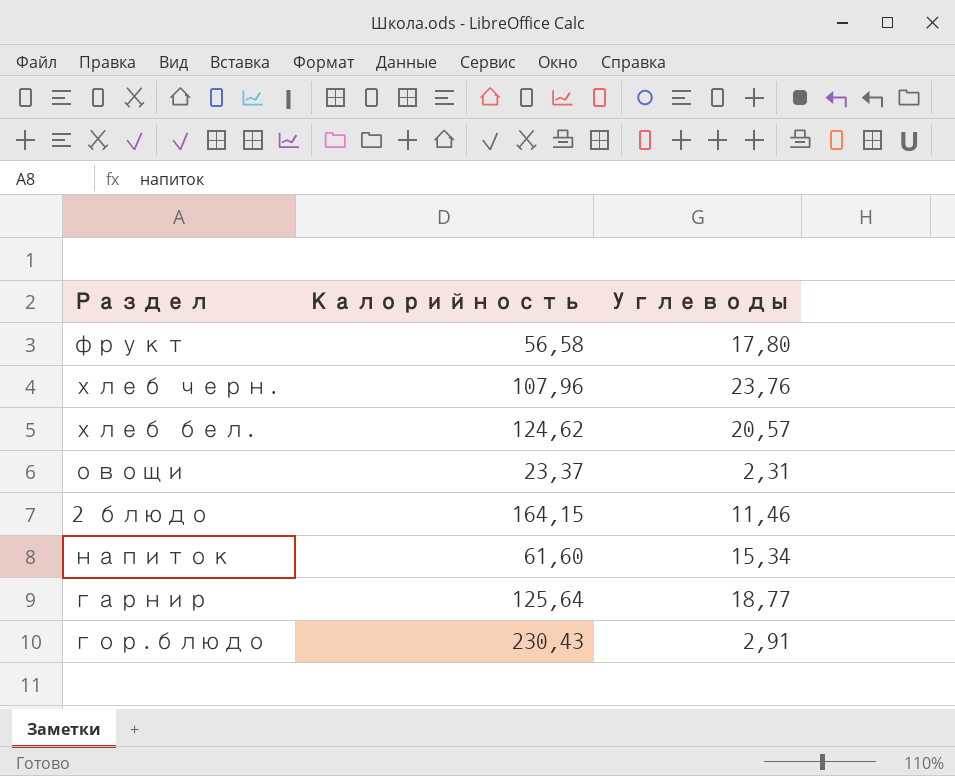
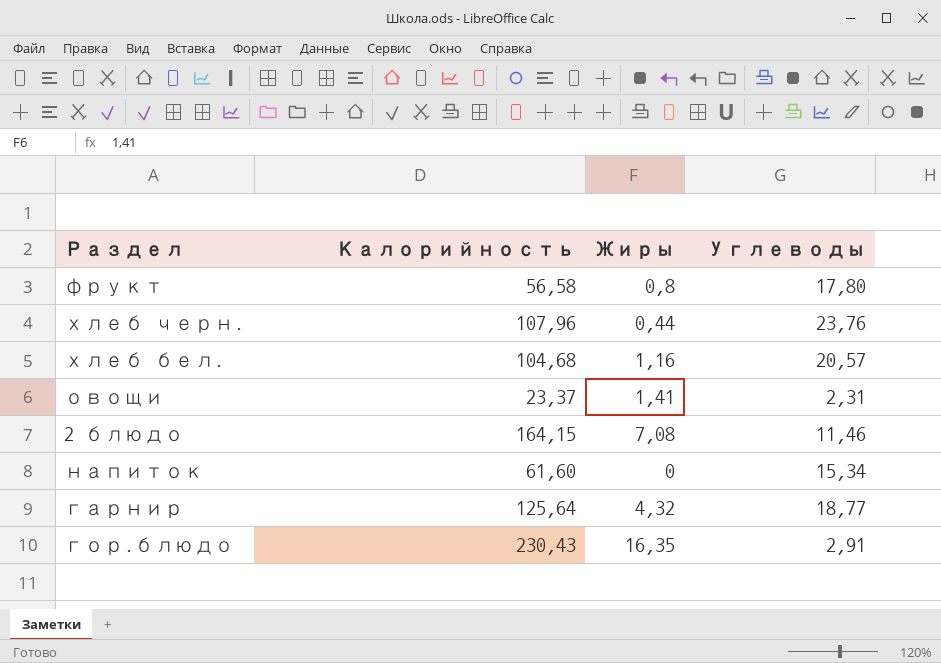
column Жиры | position: none -> 3
хлеб бел. | Калорийность: 124,62 -> 104,68

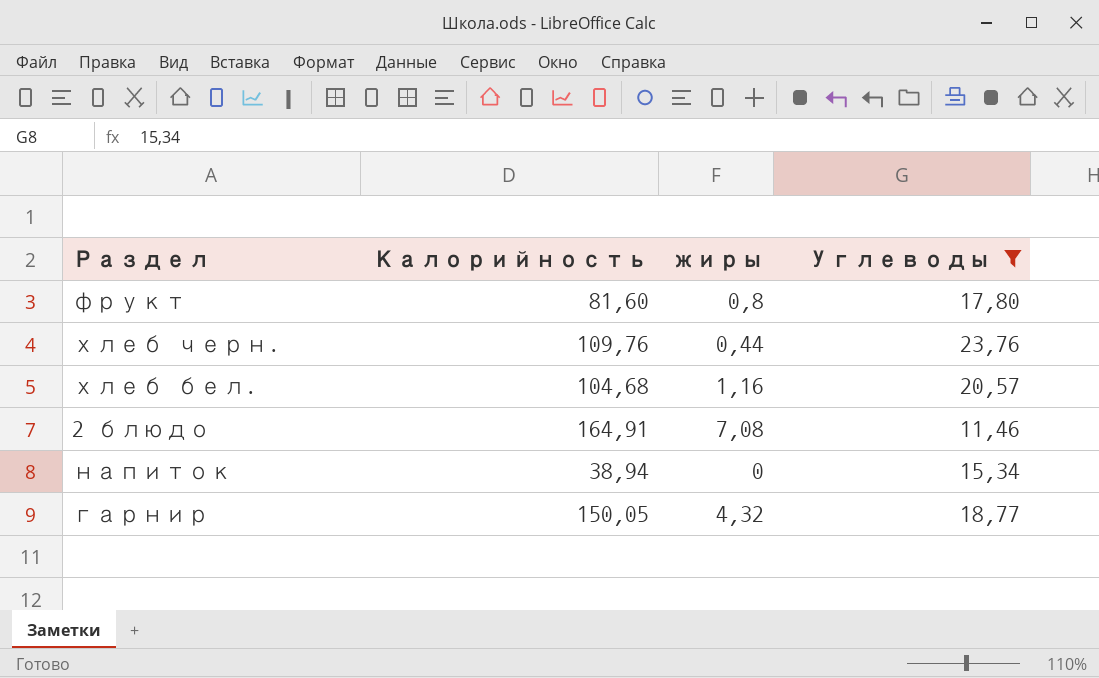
filter: none -> Углеводы >= 11,46
column name: Жиры -> жиры
фрукт | Калорийность: 56,58 -> 81,60
хлеб черн. | Калорийность: 107,96 -> 109,76
2 блюдо | Калорийность: 164,15 -> 164,91
напиток | Калорийность: 61,60 -> 38,94
гарнир | Калорийность: 125,64 -> 150,05

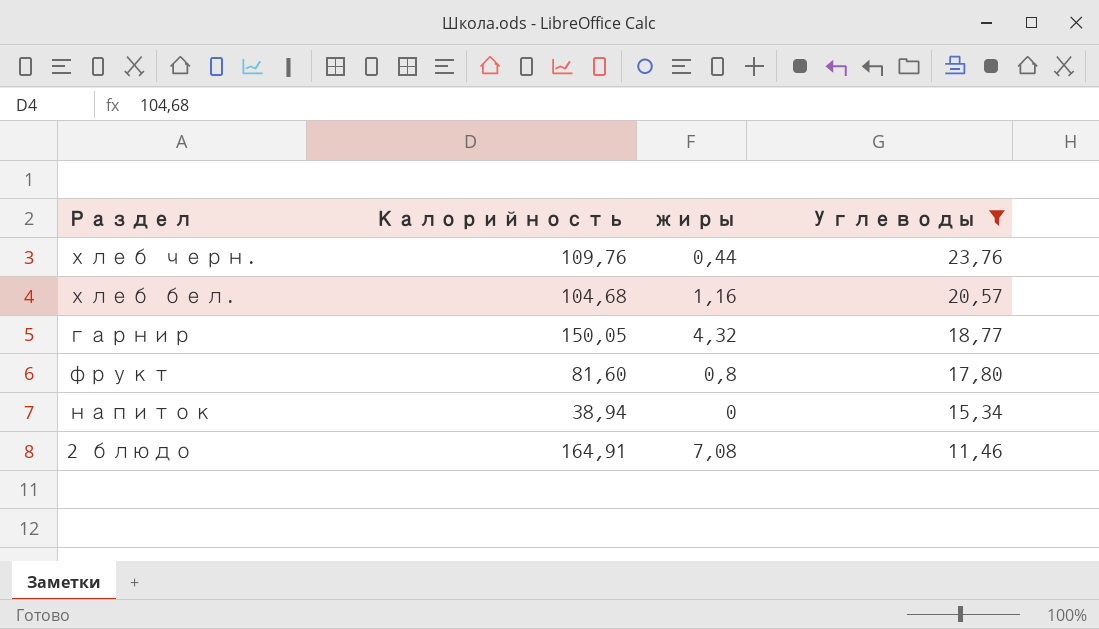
row order: none -> Углеводы descending

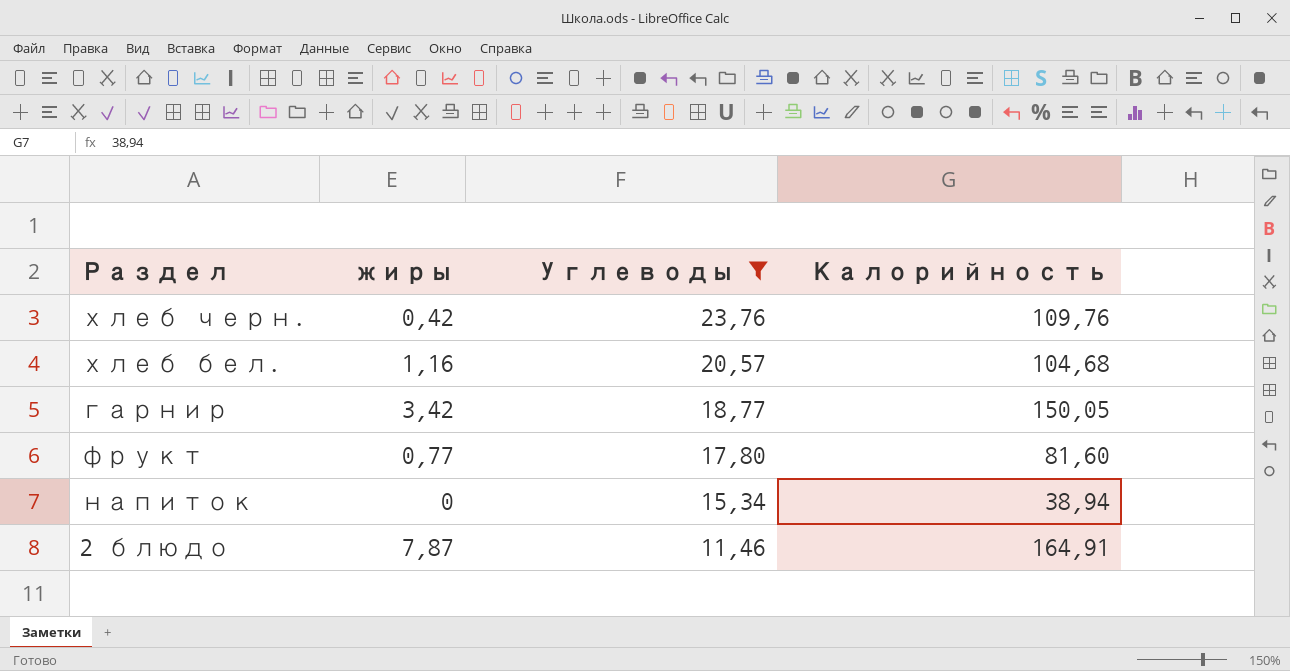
column Калорийность | position: 2 -> 4
хлеб черн. | жиры: 0,44 -> 0,42
гарнир | жиры: 4,32 -> 3,42
фрукт | жиры: 0,8 -> 0,77
2 блюдо | жиры: 7,08 -> 7,87

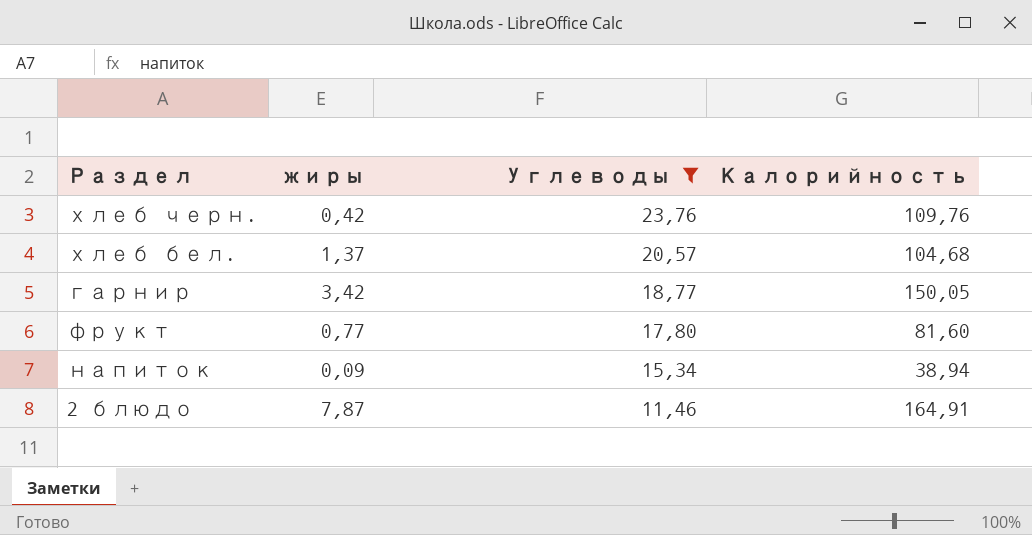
хлеб бел. | жиры: 1,16 -> 1,37
напиток | жиры: 0 -> 0,09

